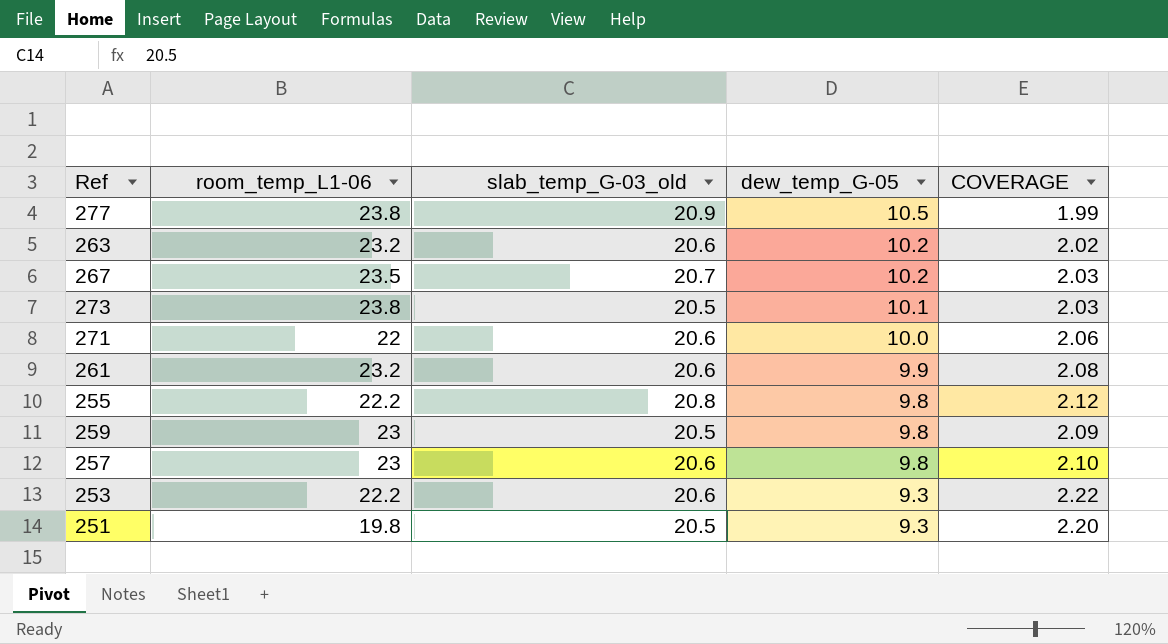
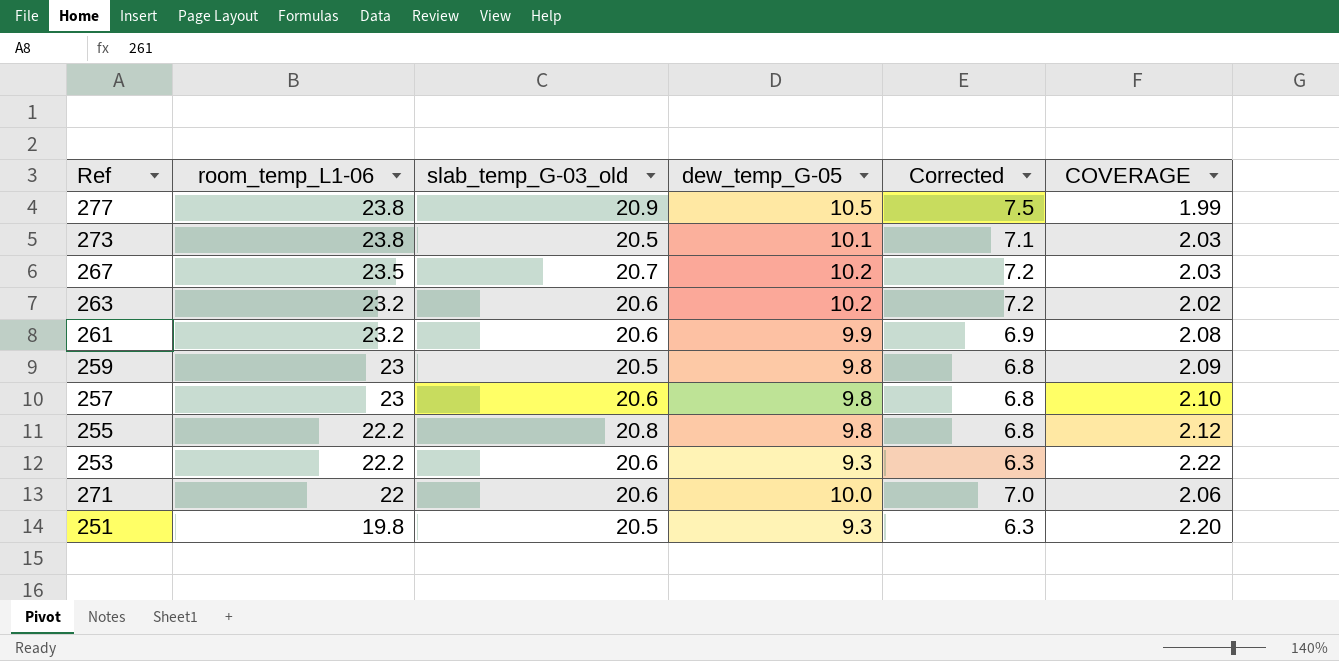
row order: dew_temp_G-05 descending -> room_temp_L1-06 descending
column Corrected | formula: none -> [dew_temp_G-05] - 3

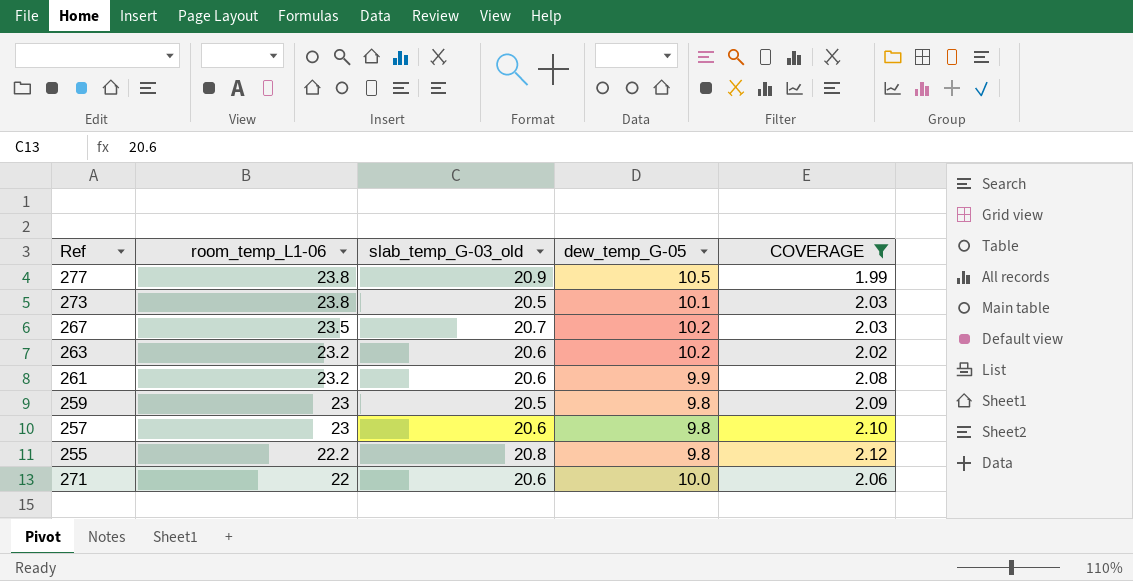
filter: none -> COVERAGE <= 2.12
column Corrected | formula: [dew_temp_G-05] - 3 -> none

